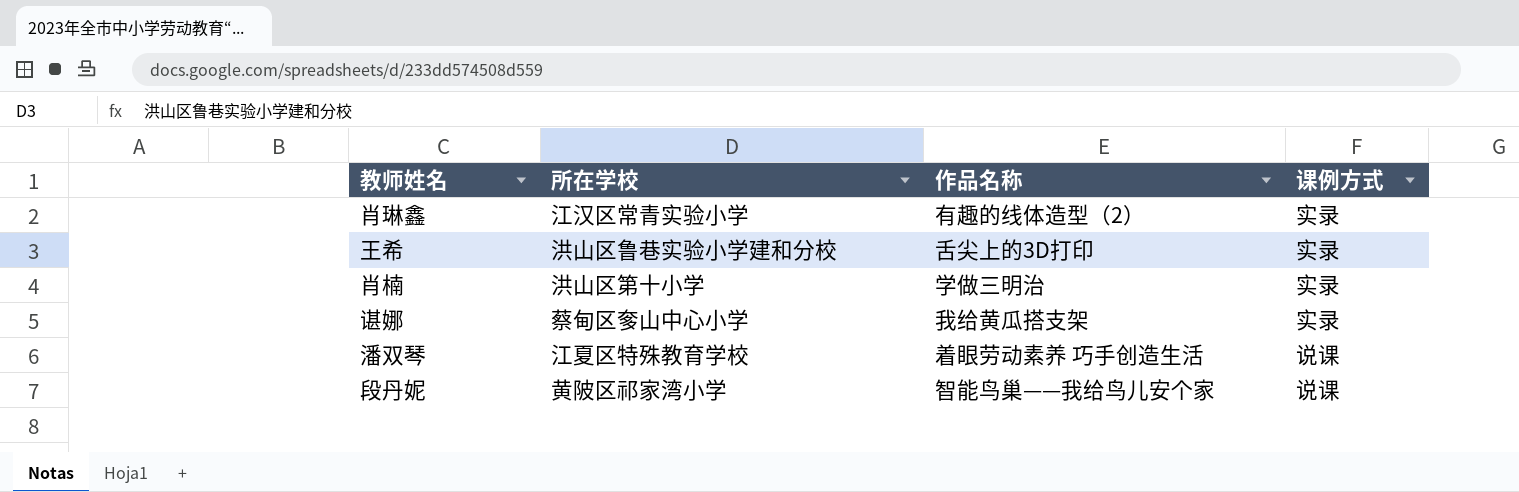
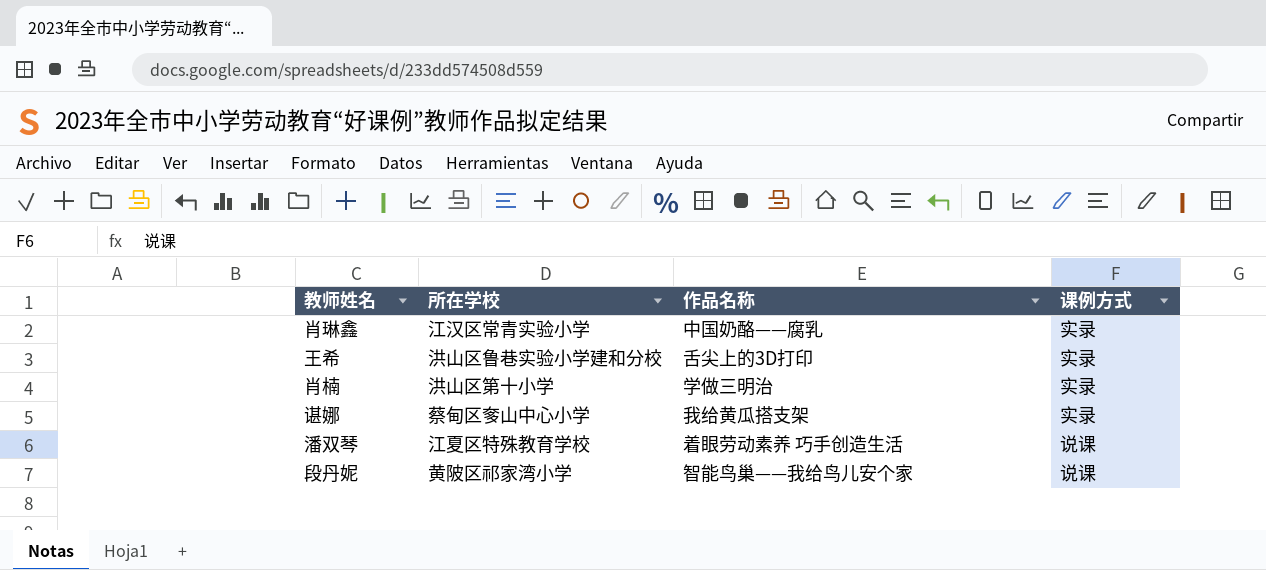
肖琳鑫 | 作品名称: 有趣的线体造型（2） -> 中国奶酪——腐乳

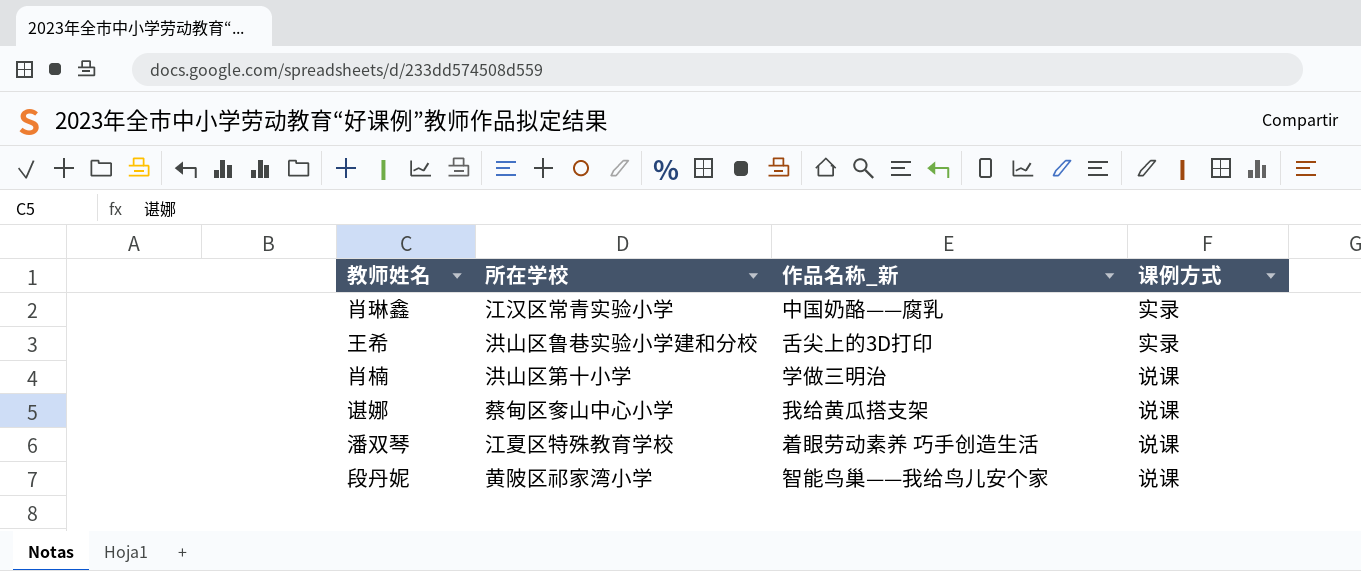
column name: 作品名称 -> 作品名称_新
肖楠 | 课例方式: 实录 -> 说课
谌娜 | 课例方式: 实录 -> 说课

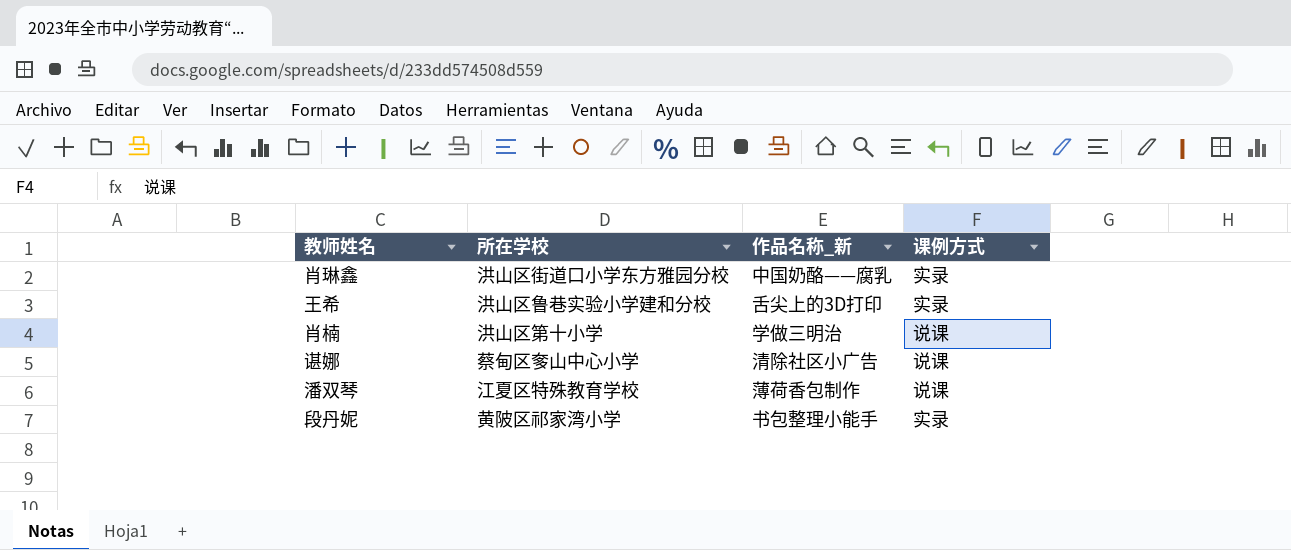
肖琳鑫 | 所在学校: 江汉区常青实验小学 -> 洪山区街道口小学东方雅园分校
谌娜 | 作品名称_新: 我给黄瓜搭支架 -> 清除社区小广告
潘双琴 | 作品名称_新: 着眼劳动素养 巧手创造生活 -> 薄荷香包制作
段丹妮 | 作品名称_新: 智能鸟巢——我给鸟儿安个家 -> 书包整理小能手
段丹妮 | 课例方式: 说课 -> 实录

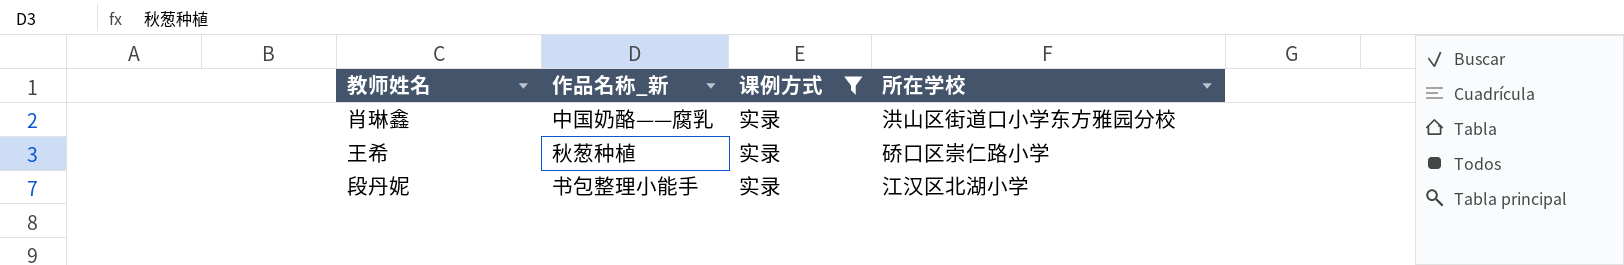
filter: none -> 课例方式 = 实录
column 所在学校 | position: 2 -> 4
王希 | 作品名称_新: 舌尖上的3D打印 -> 秋葱种植
王希 | 所在学校: 洪山区鲁巷实验小学建和分校 -> 硚口区崇仁路小学
段丹妮 | 所在学校: 黄陂区祁家湾小学 -> 江汉区北湖小学

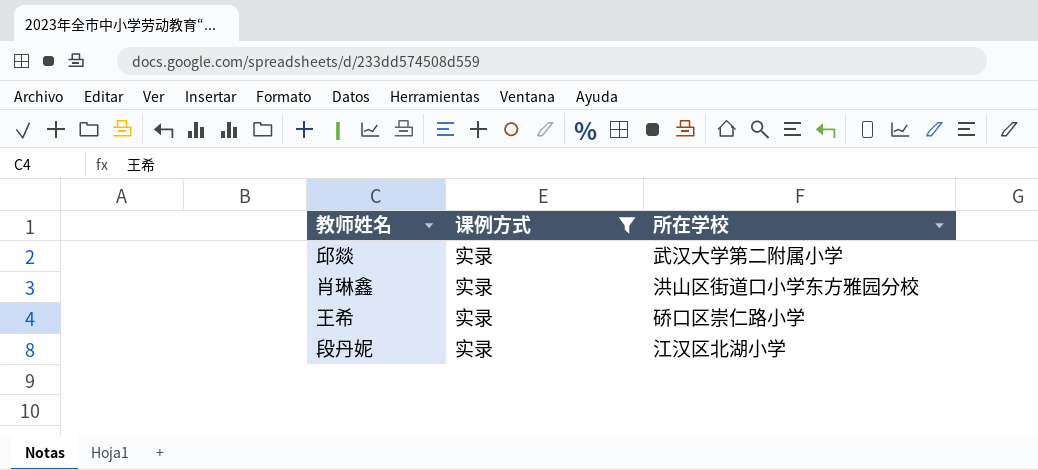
column 作品名称_新 | position: 2 -> none
row 邱燚: none -> 实录 | 武汉大学第二附属小学

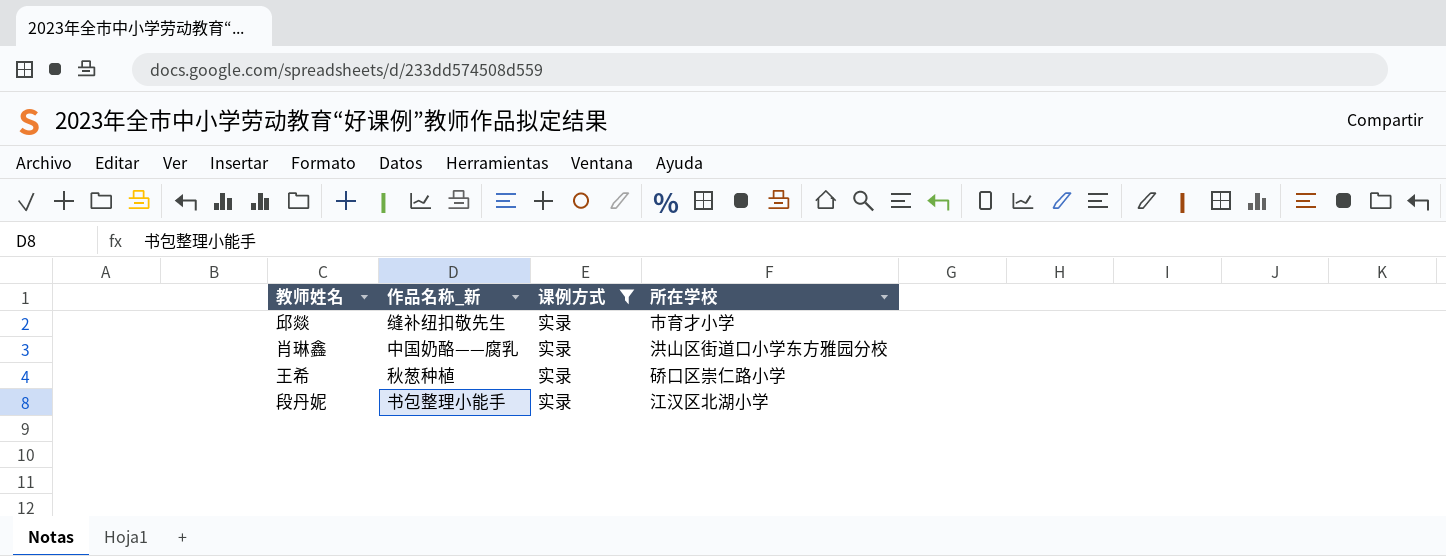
column 作品名称_新 | position: none -> 2
邱燚 | 所在学校: 武汉大学第二附属小学 -> 市育才小学

